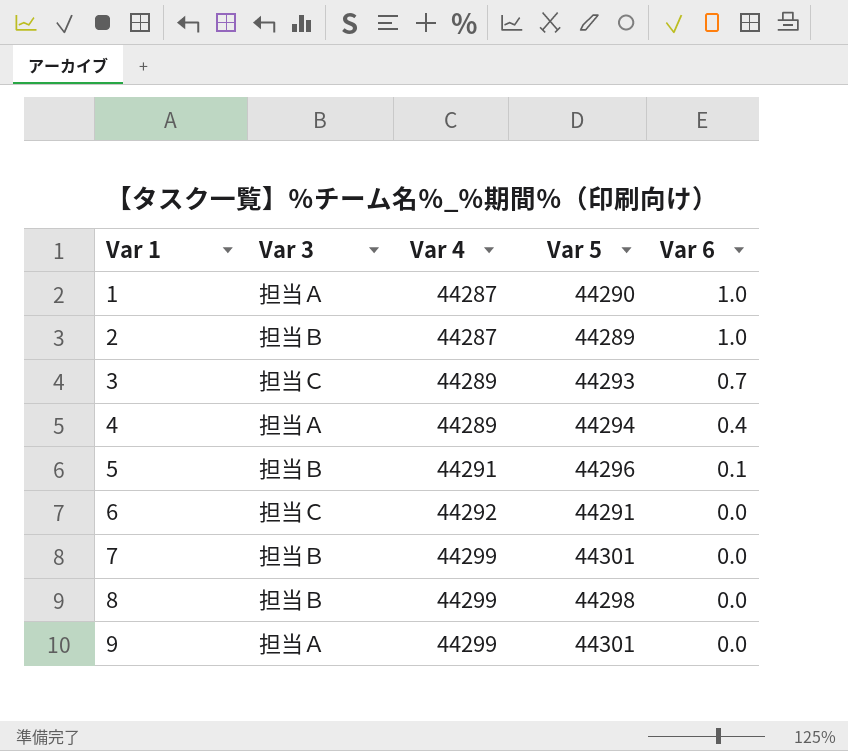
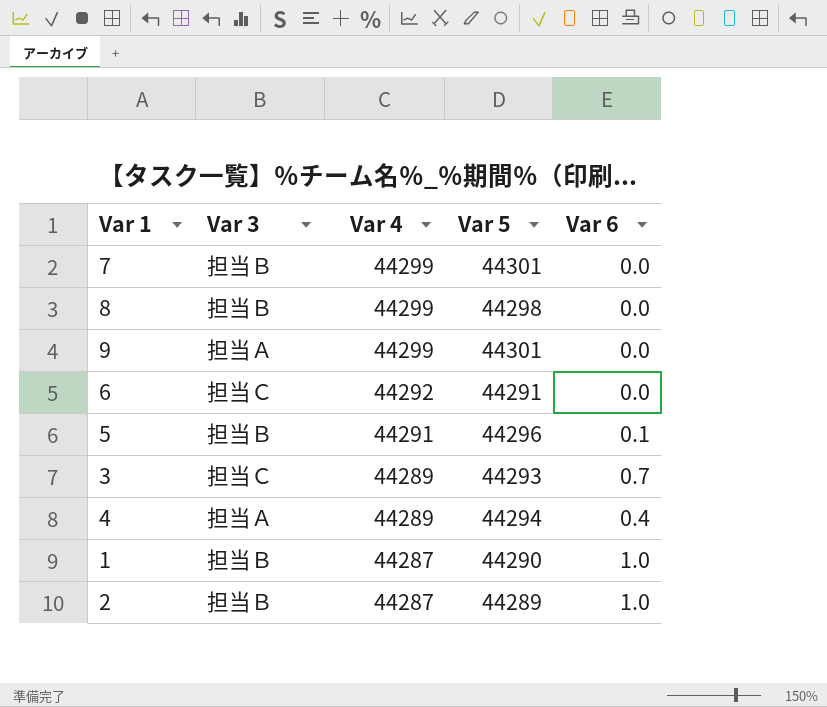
row order: Var 1 ascending -> Var 4 descending
1 | Var 3: 担当Ａ -> 担当Ｂ

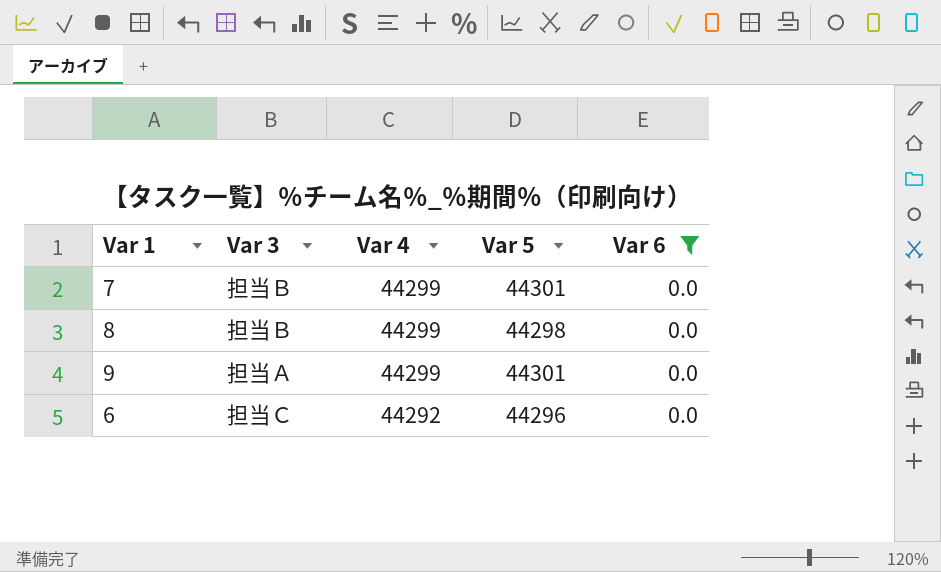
filter: none -> Var 6 = 0.0
6 | Var 5: 44291 -> 44296

